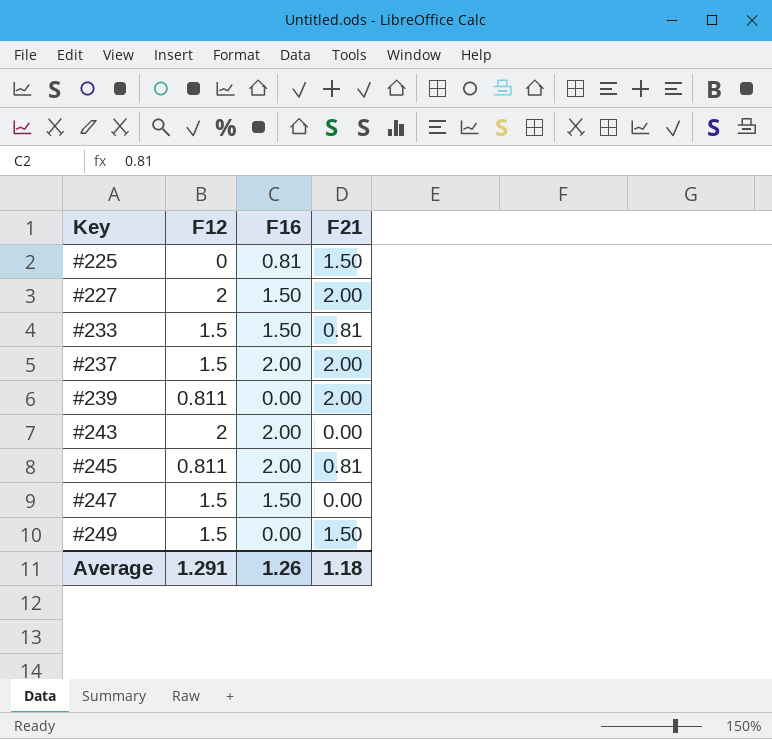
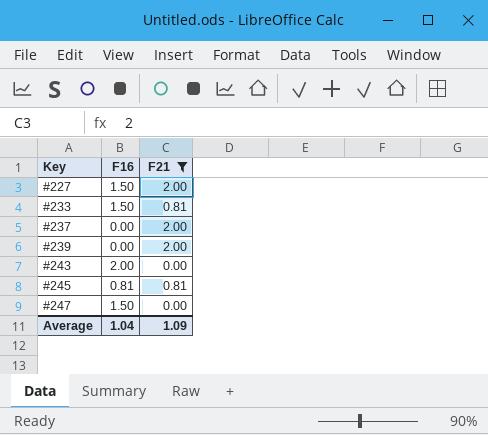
filter: none -> F21 != 1.50
column F12 | position: 2 -> none
#237 | F16: 2.00 -> 0.00
#245 | F16: 2.00 -> 0.81
Average | F16: 1.26 -> 1.04
Average | F21: 1.18 -> 1.09

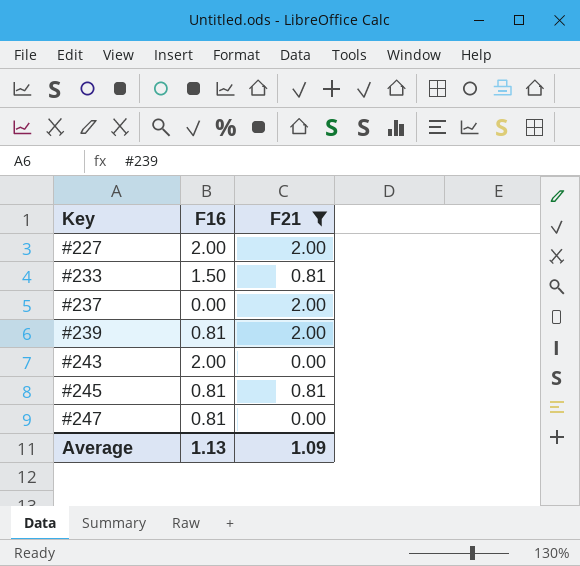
#227 | F16: 1.50 -> 2.00
#239 | F16: 0.00 -> 0.81
#247 | F16: 1.50 -> 0.81
Average | F16: 1.04 -> 1.13

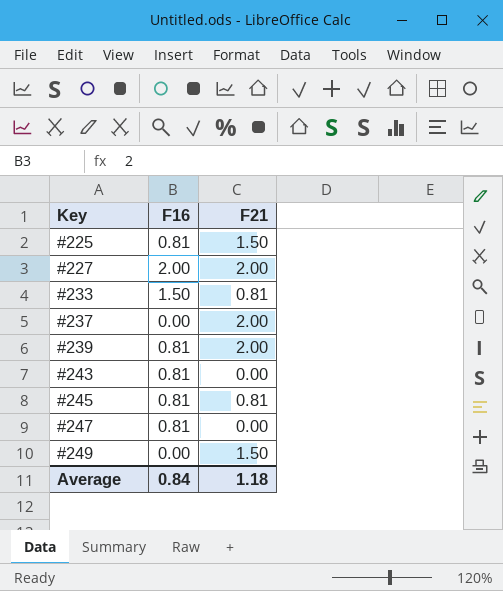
filter: F21 != 1.50 -> none
#243 | F16: 2.00 -> 0.81
Average | F16: 1.13 -> 0.84
Average | F21: 1.09 -> 1.18

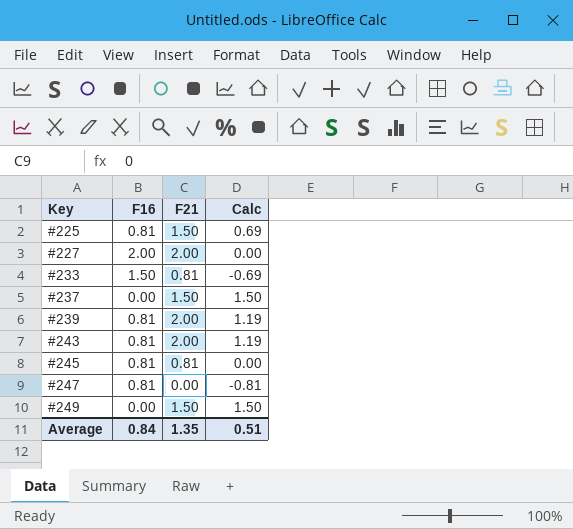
column Calc | formula: none -> [F21] - [F16]
#237 | F21: 2.00 -> 1.50
#243 | F21: 0.00 -> 2.00
Average | F21: 1.18 -> 1.35

